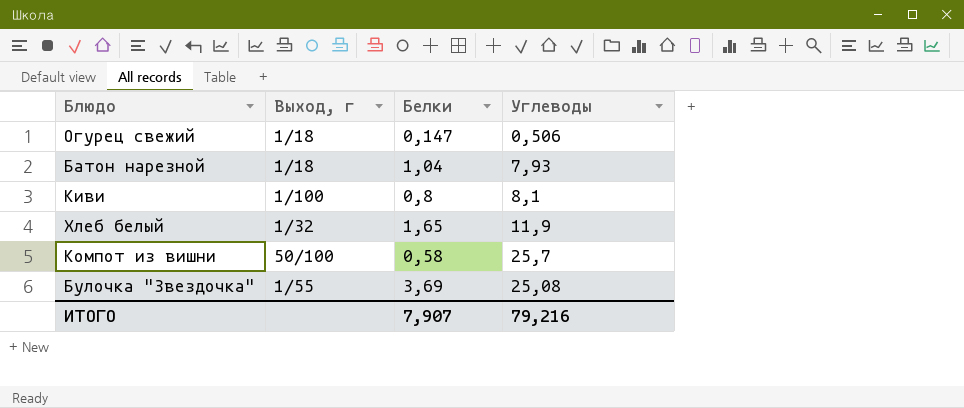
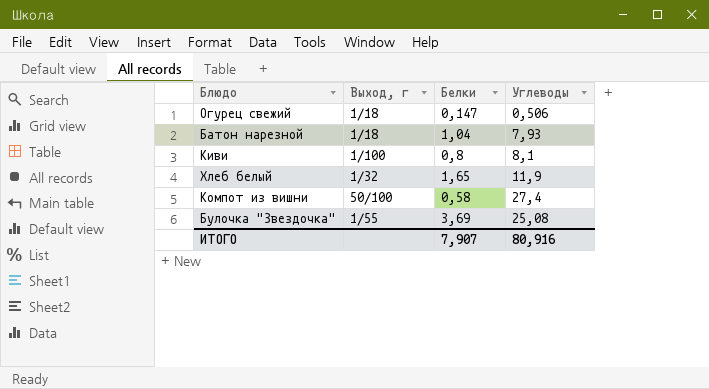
Компот из вишни | Углеводы: 25,7 -> 27,4
ИТОГО | Углеводы: 79,216 -> 80,916

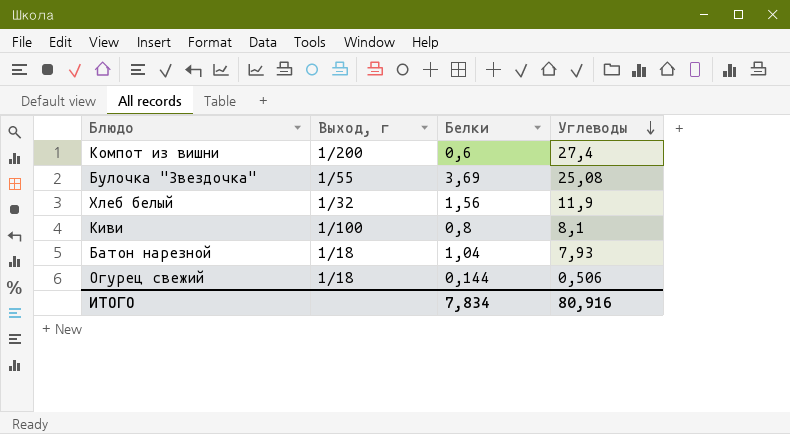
row order: none -> Углеводы descending
Компот из вишни | Выход, г: 50/100 -> 1/200
Компот из вишни | Белки: 0,58 -> 0,6
Хлеб белый | Белки: 1,65 -> 1,56
Огурец свежий | Белки: 0,147 -> 0,144
ИТОГО | Белки: 7,907 -> 7,834

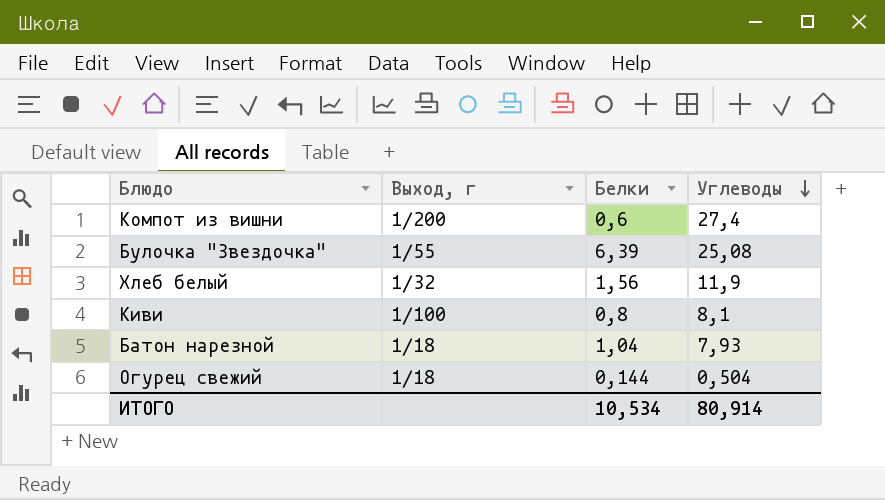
Булочка "Звездочка" | Белки: 3,69 -> 6,39
Огурец свежий | Углеводы: 0,506 -> 0,504
ИТОГО | Белки: 7,834 -> 10,534
ИТОГО | Углеводы: 80,916 -> 80,914

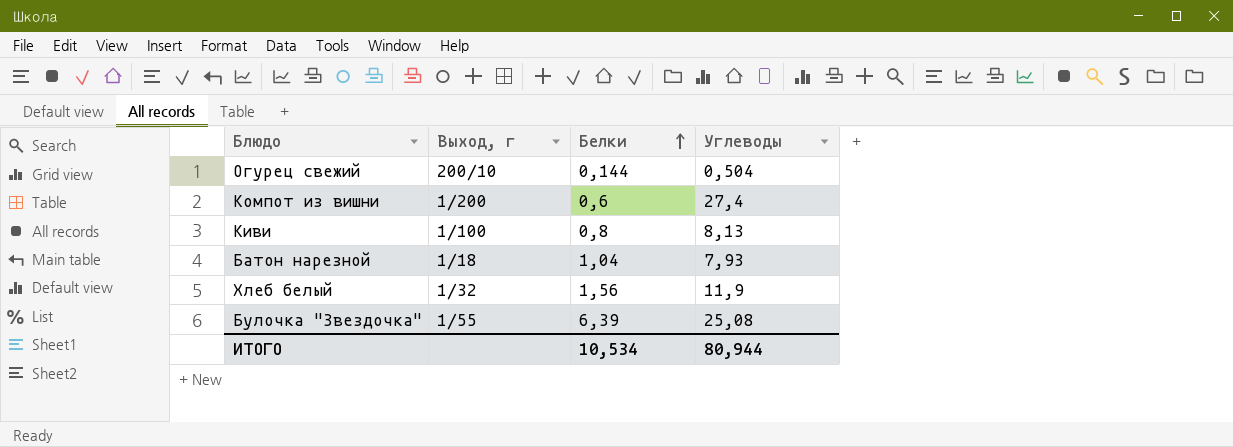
row order: Углеводы descending -> Белки ascending
Огурец свежий | Выход, г: 1/18 -> 200/10
Киви | Углеводы: 8,1 -> 8,13
ИТОГО | Углеводы: 80,914 -> 80,944

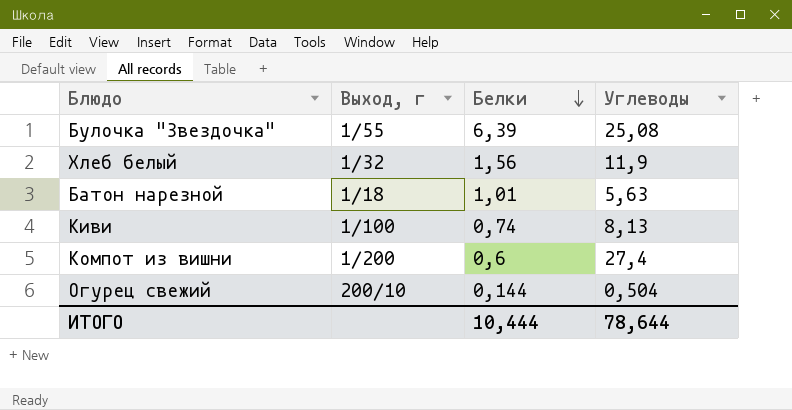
row order: Белки ascending -> Белки descending
Батон нарезной | Белки: 1,04 -> 1,01
Батон нарезной | Углеводы: 7,93 -> 5,63
Киви | Белки: 0,8 -> 0,74
ИТОГО | Белки: 10,534 -> 10,444
ИТОГО | Углеводы: 80,944 -> 78,644

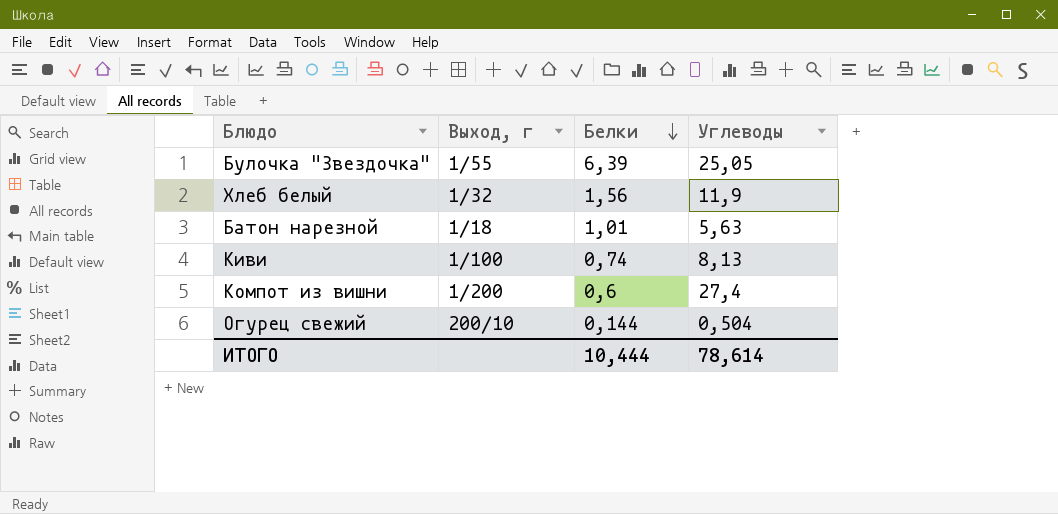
Булочка "Звездочка" | Углеводы: 25,08 -> 25,05
ИТОГО | Углеводы: 78,644 -> 78,614

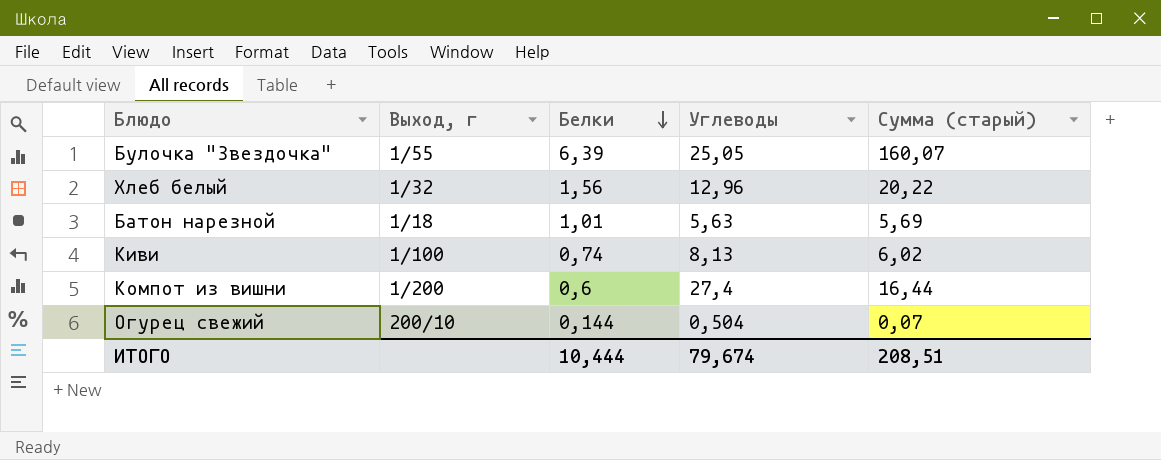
column Сумма (старый) | formula: none -> [Белки] * [Углеводы]
Хлеб белый | Углеводы: 11,9 -> 12,96
ИТОГО | Углеводы: 78,614 -> 79,674

